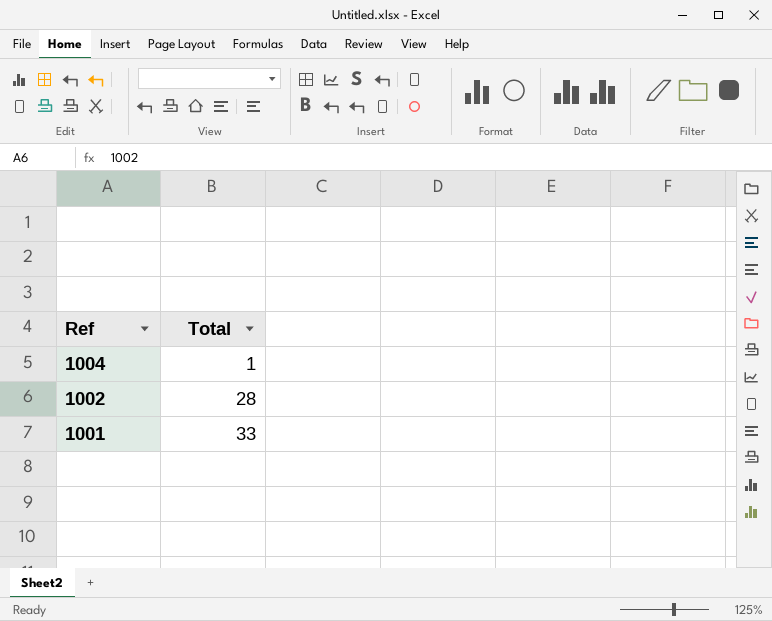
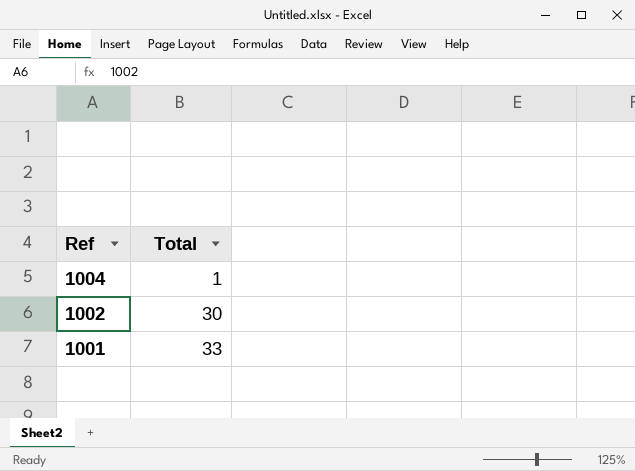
1002 | Total: 28 -> 30

